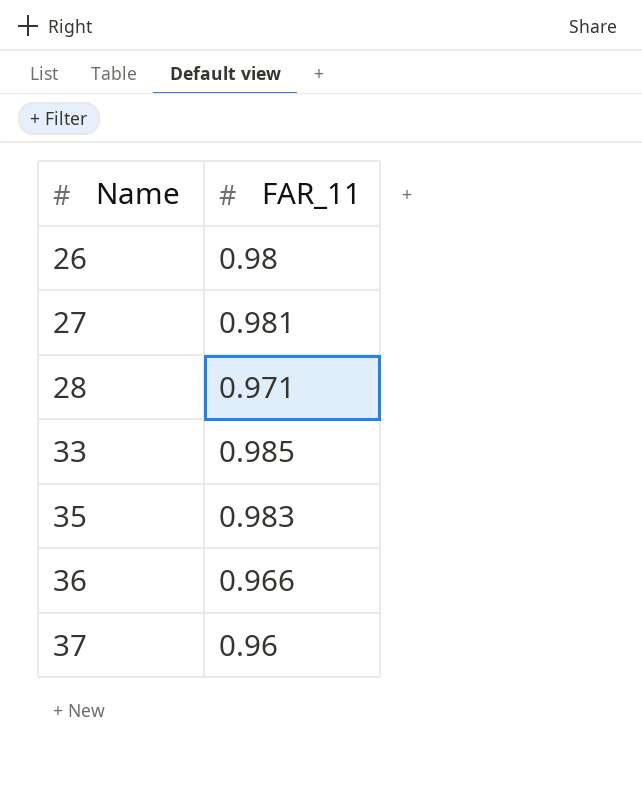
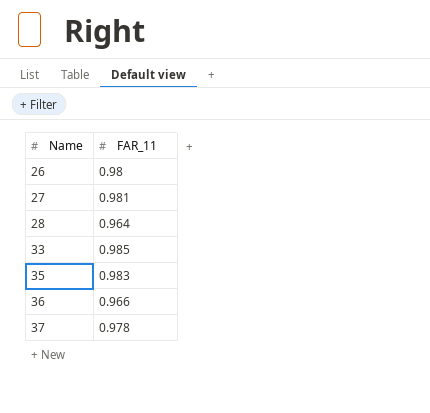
28 | FAR_11: 0.971 -> 0.964
37 | FAR_11: 0.96 -> 0.978

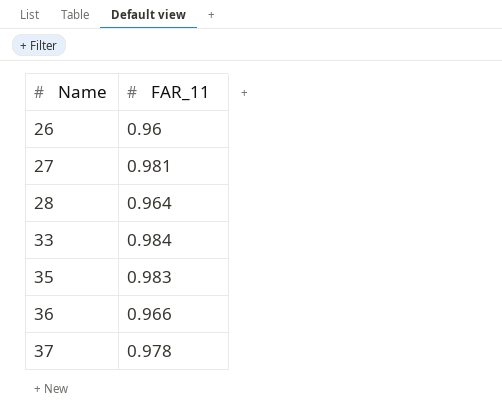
26 | FAR_11: 0.98 -> 0.96
33 | FAR_11: 0.985 -> 0.984

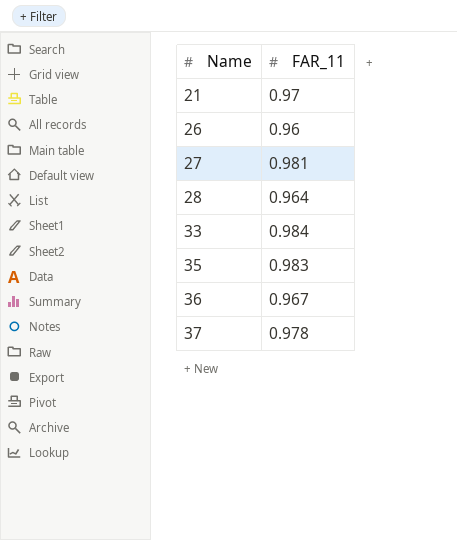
row 21: none -> 0.97
36 | FAR_11: 0.966 -> 0.967

